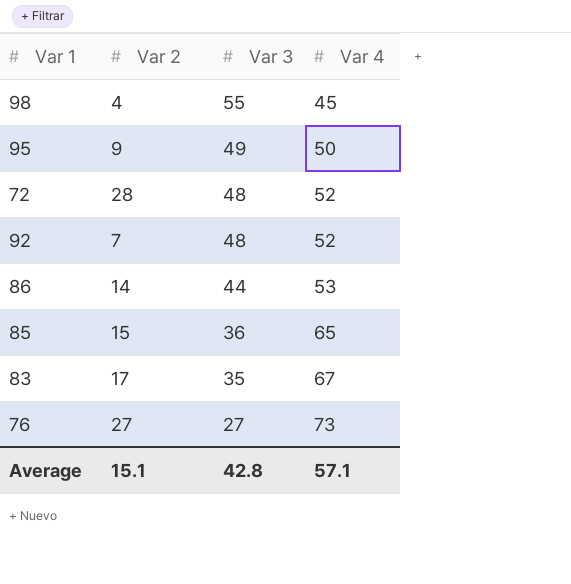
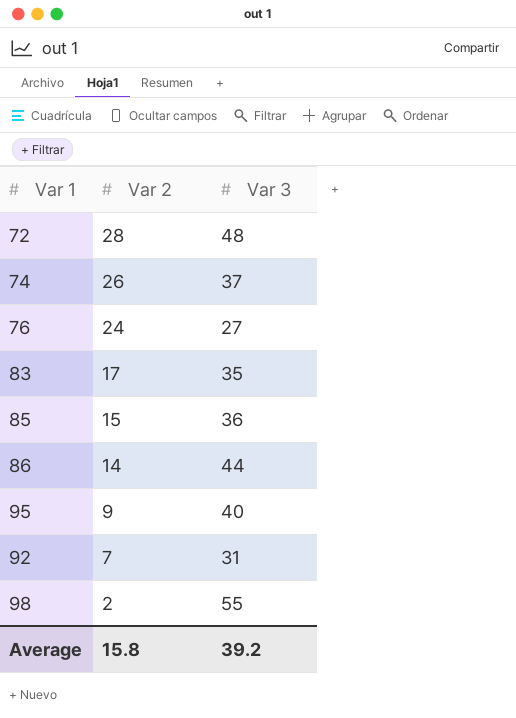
row order: Var 3 descending -> Var 2 descending
column Var 4 | position: 4 -> none
row 74: none -> 26 | 37
76 | Var 2: 27 -> 24
95 | Var 3: 49 -> 40
92 | Var 3: 48 -> 31
98 | Var 2: 4 -> 2
Average | Var 2: 15.1 -> 15.8
Average | Var 3: 42.8 -> 39.2

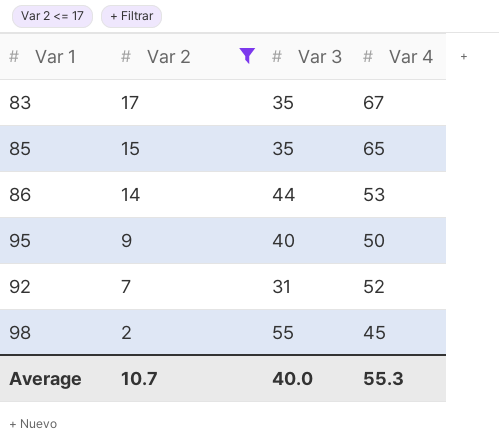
filter: none -> Var 2 <= 17
column Var 4 | position: none -> 4
85 | Var 3: 36 -> 35
Average | Var 2: 15.8 -> 10.7
Average | Var 3: 39.2 -> 40.0

